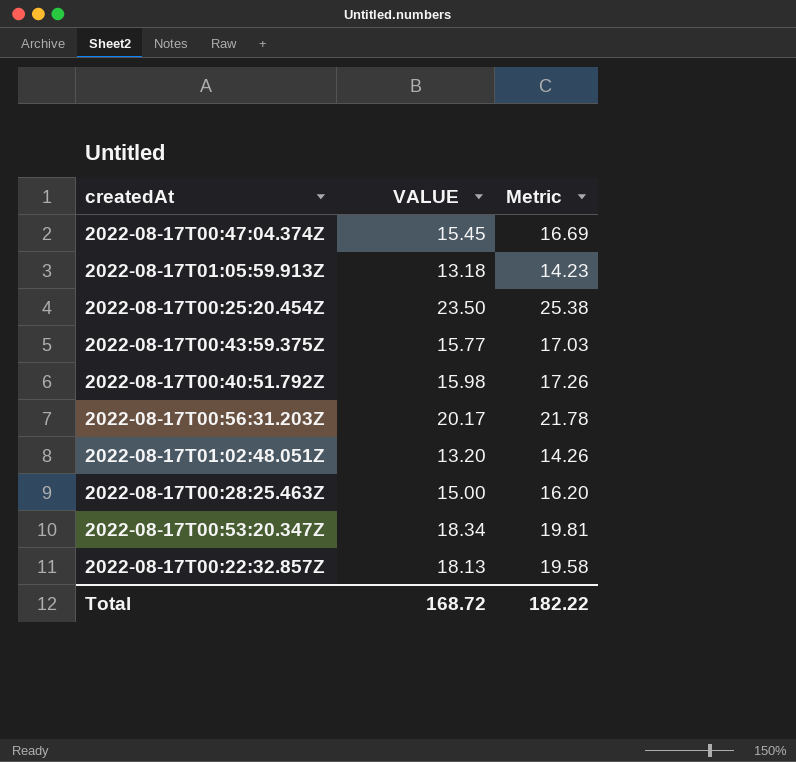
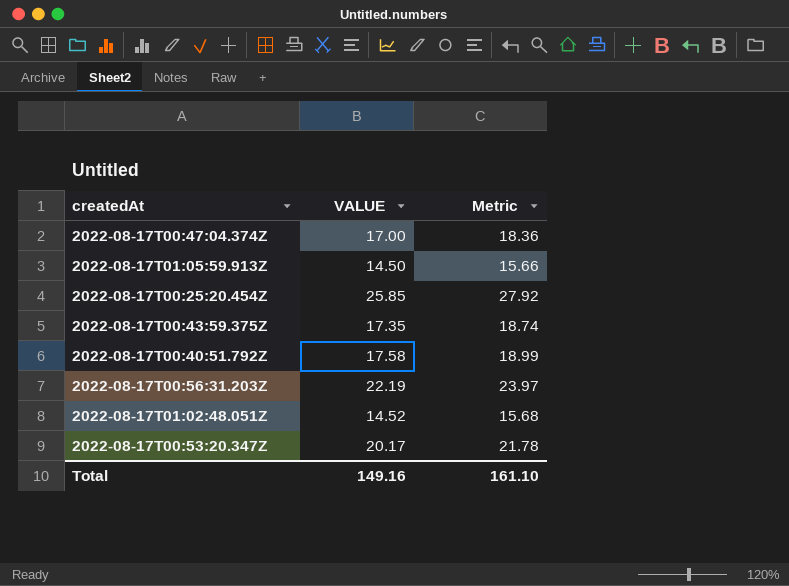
row 2022-08-17T00:28:25.463Z: 15.00 | 16.20 -> none
row 2022-08-17T00:22:32.857Z: 18.13 | 19.58 -> none
2022-08-17T00:47:04.374Z | VALUE: 15.45 -> 17.00
2022-08-17T00:47:04.374Z | Metric: 16.69 -> 18.36
2022-08-17T01:05:59.913Z | VALUE: 13.18 -> 14.50
2022-08-17T01:05:59.913Z | Metric: 14.23 -> 15.66
2022-08-17T00:25:20.454Z | VALUE: 23.50 -> 25.85
2022-08-17T00:25:20.454Z | Metric: 25.38 -> 27.92
2022-08-17T00:43:59.375Z | VALUE: 15.77 -> 17.35
2022-08-17T00:43:59.375Z | Metric: 17.03 -> 18.74
2022-08-17T00:40:51.792Z | VALUE: 15.98 -> 17.58
2022-08-17T00:40:51.792Z | Metric: 17.26 -> 18.99
2022-08-17T00:56:31.203Z | VALUE: 20.17 -> 22.19
2022-08-17T00:56:31.203Z | Metric: 21.78 -> 23.97
2022-08-17T01:02:48.051Z | VALUE: 13.20 -> 14.52
2022-08-17T01:02:48.051Z | Metric: 14.26 -> 15.68
2022-08-17T00:53:20.347Z | VALUE: 18.34 -> 20.17
2022-08-17T00:53:20.347Z | Metric: 19.81 -> 21.78
Total | VALUE: 168.72 -> 149.16
Total | Metric: 182.22 -> 161.10

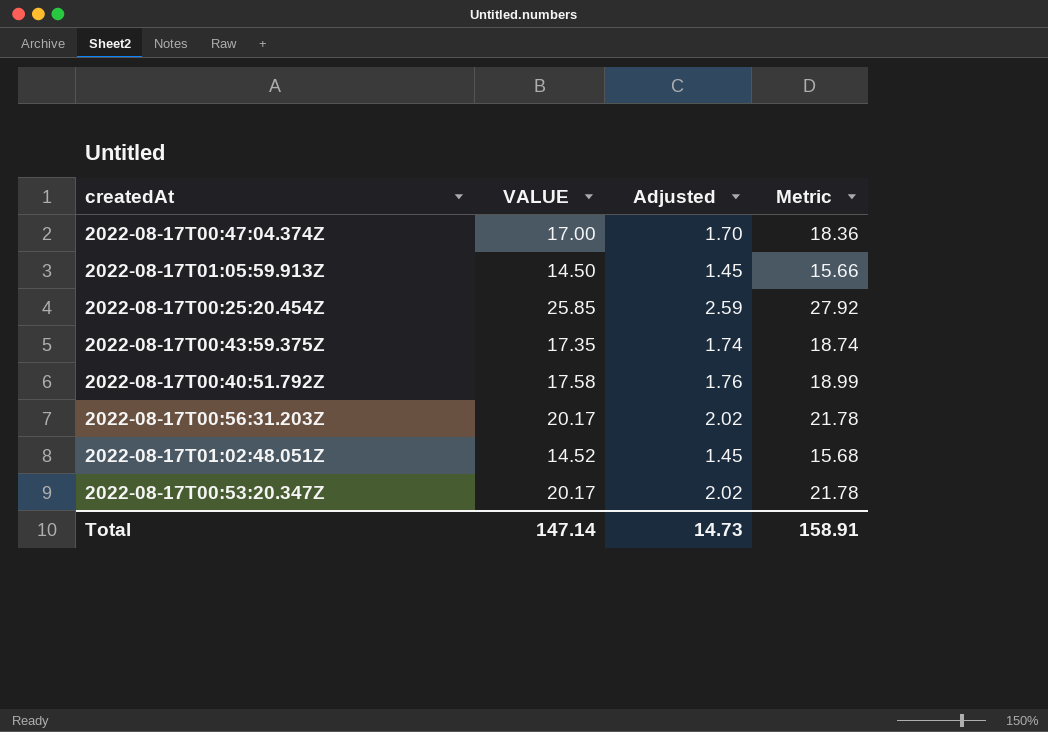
column Adjusted | formula: none -> [VALUE] * 0.1
2022-08-17T00:56:31.203Z | VALUE: 22.19 -> 20.17
2022-08-17T00:56:31.203Z | Metric: 23.97 -> 21.78
Total | VALUE: 149.16 -> 147.14
Total | Metric: 161.10 -> 158.91

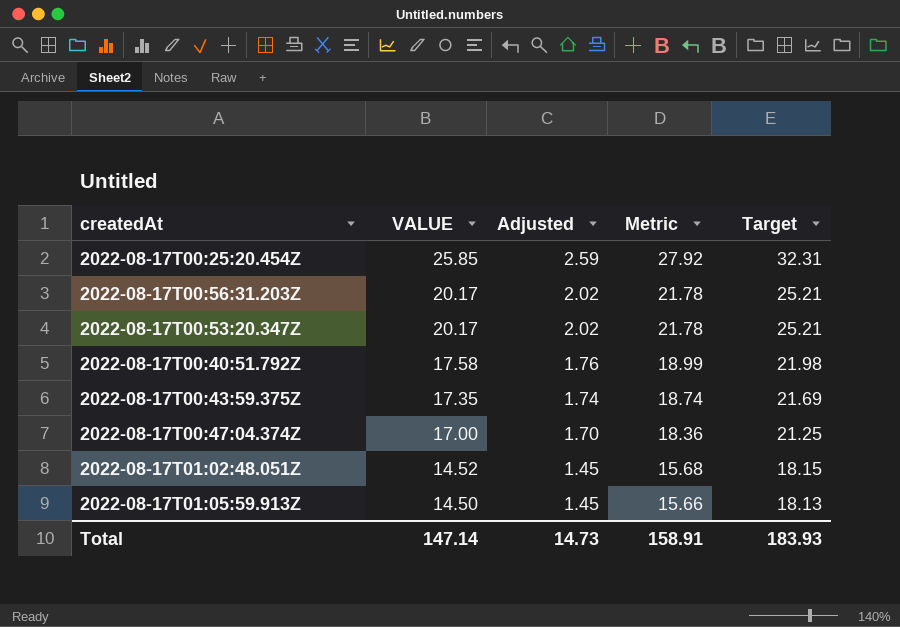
row order: none -> VALUE descending
column Target | formula: none -> [VALUE] * 1.25

